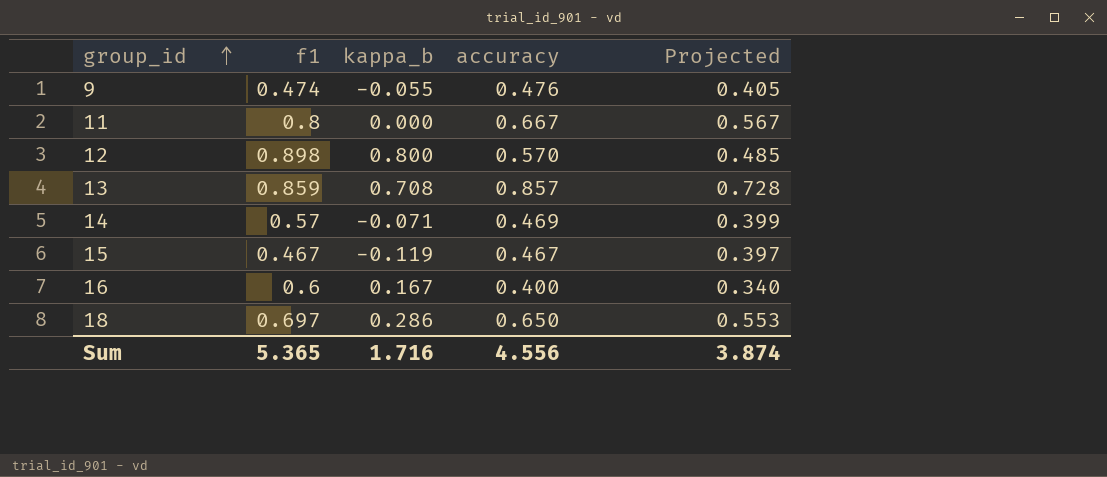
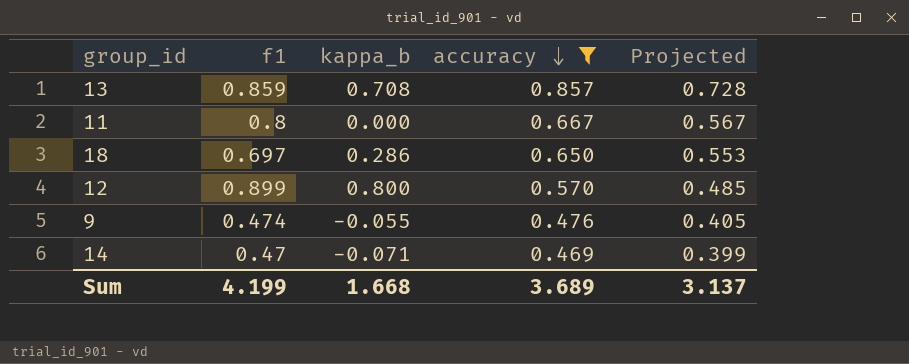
filter: none -> accuracy >= 0.469
row order: group_id ascending -> accuracy descending
12 | f1: 0.898 -> 0.899
14 | f1: 0.57 -> 0.47
Sum | f1: 5.365 -> 4.199
Sum | kappa_b: 1.716 -> 1.668
Sum | accuracy: 4.556 -> 3.689
Sum | Projected: 3.874 -> 3.137

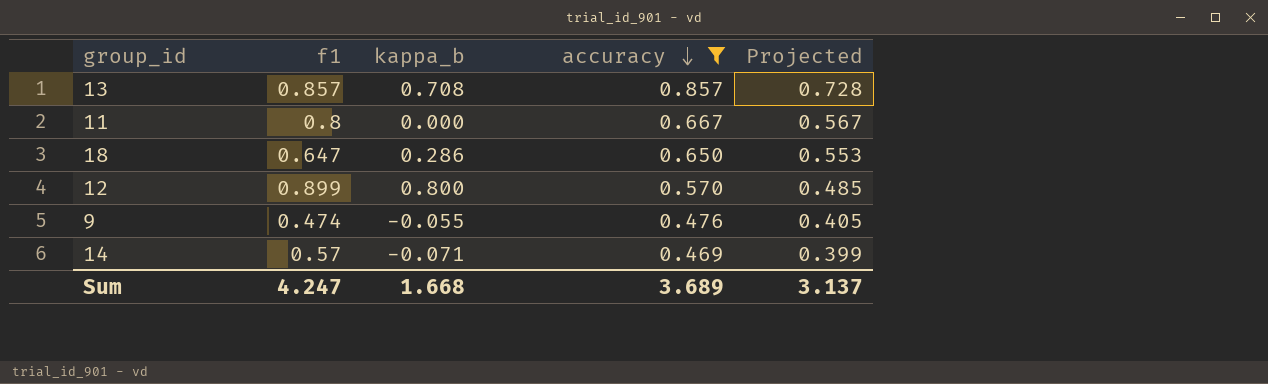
13 | f1: 0.859 -> 0.857
18 | f1: 0.697 -> 0.647
14 | f1: 0.47 -> 0.57
Sum | f1: 4.199 -> 4.247

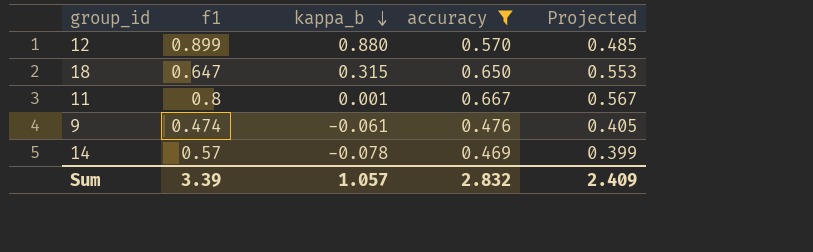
row order: accuracy descending -> kappa_b descending
row 13: 0.857 | 0.708 | 0.857 | 0.728 -> none
12 | kappa_b: 0.800 -> 0.880
18 | kappa_b: 0.286 -> 0.315
11 | kappa_b: 0.000 -> 0.001
9 | kappa_b: -0.055 -> -0.061
14 | kappa_b: -0.071 -> -0.078
Sum | f1: 4.247 -> 3.39
Sum | kappa_b: 1.668 -> 1.057
Sum | accuracy: 3.689 -> 2.832
Sum | Projected: 3.137 -> 2.409

